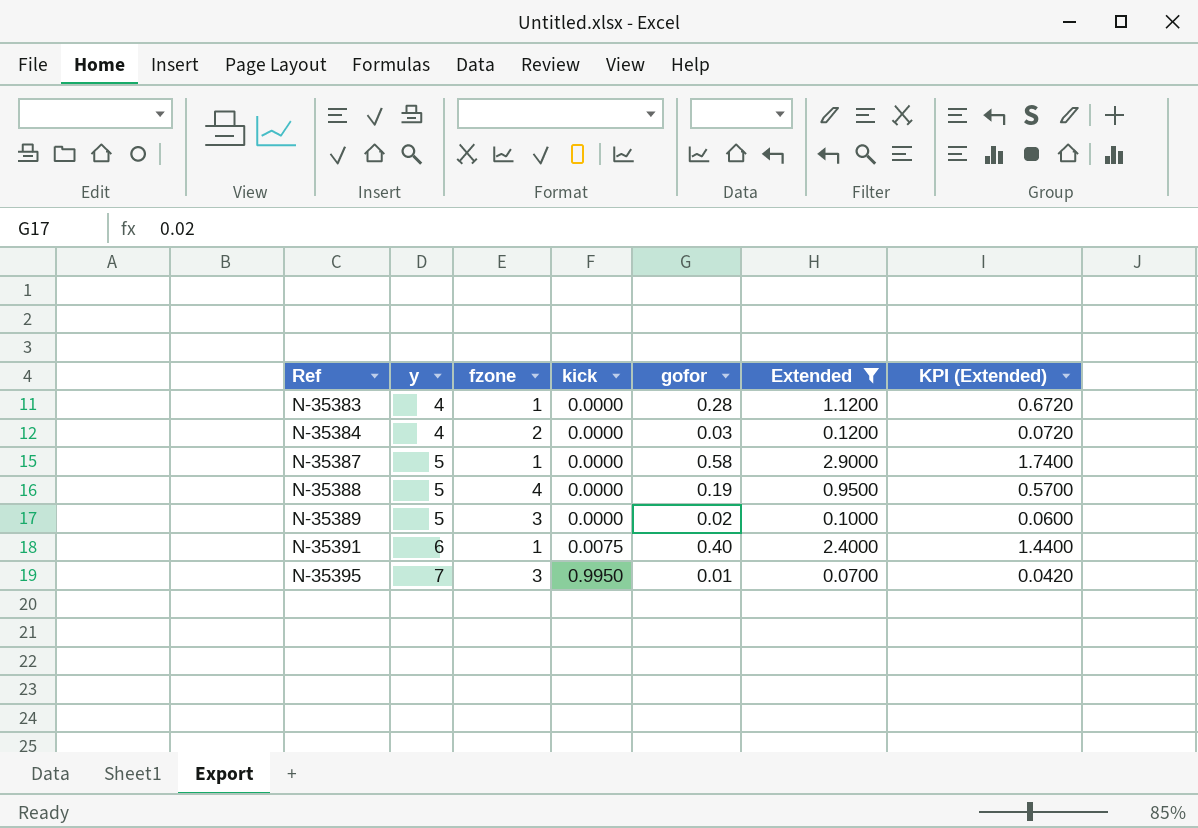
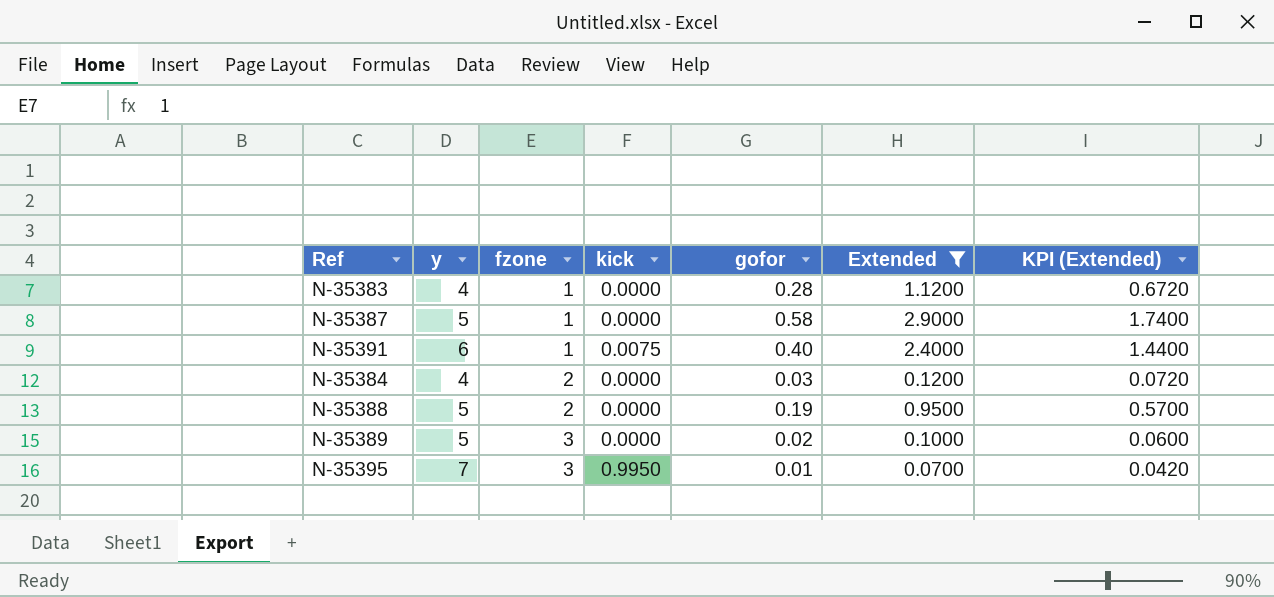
row order: Ref ascending -> fzone ascending
N-35388 | fzone: 4 -> 2

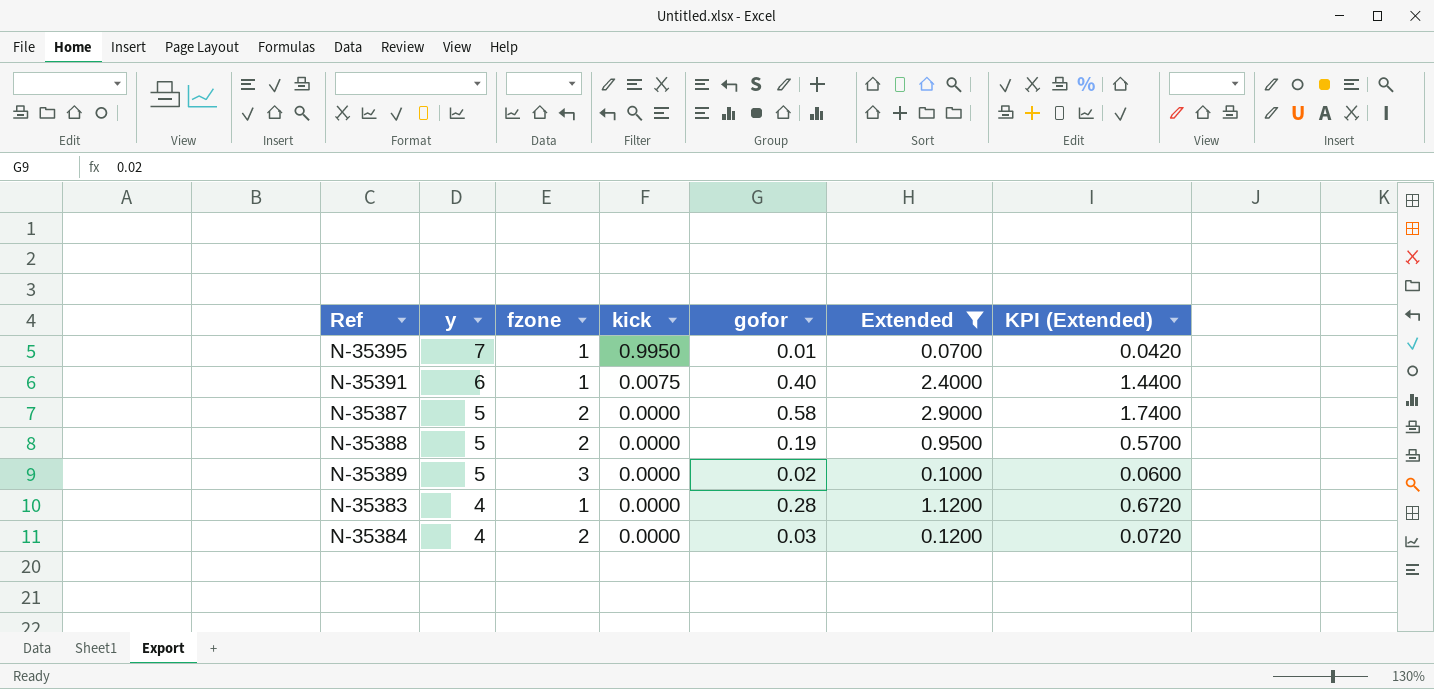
row order: fzone ascending -> y descending
N-35395 | fzone: 3 -> 1
N-35387 | fzone: 1 -> 2

